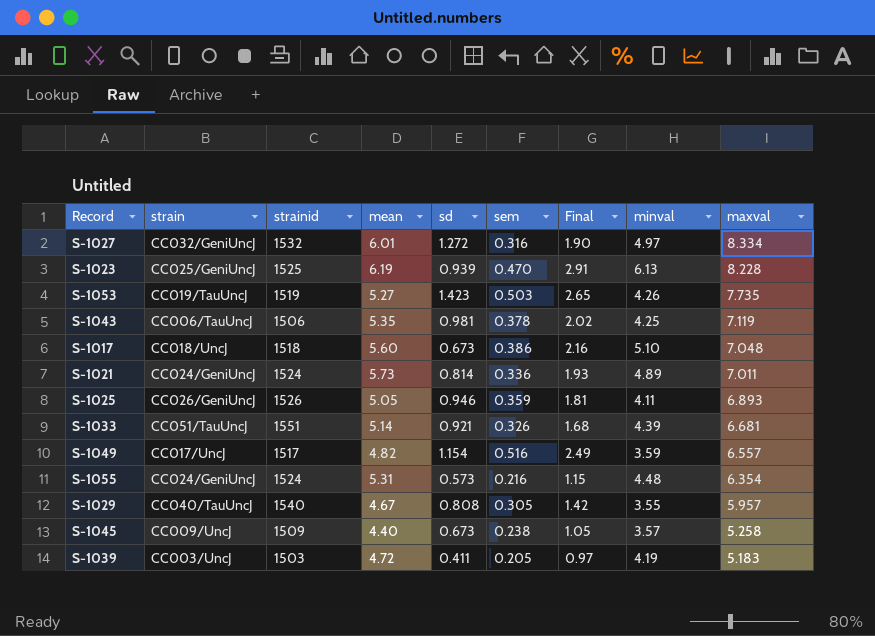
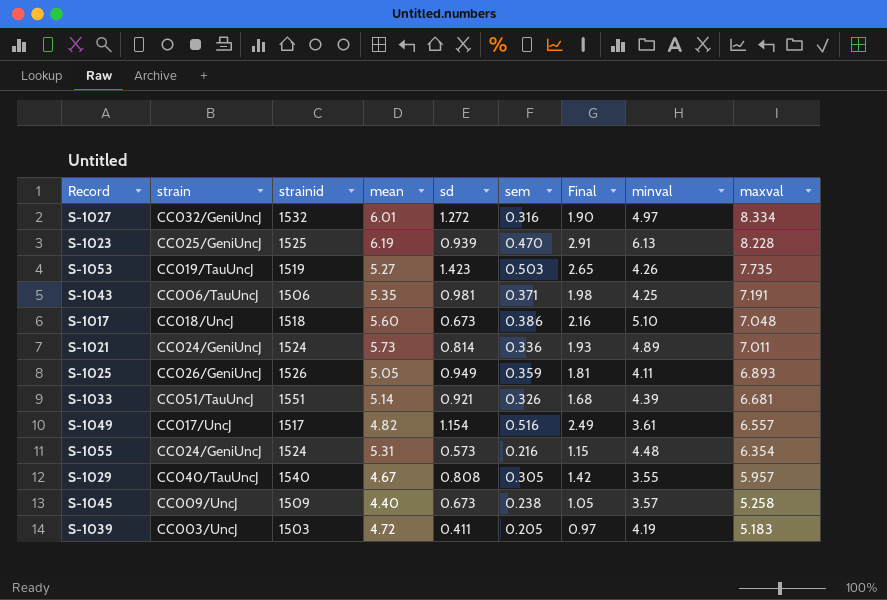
S-1043 | sem: 0.378 -> 0.371
S-1043 | Final: 2.02 -> 1.98
S-1043 | maxval: 7.119 -> 7.191
S-1025 | sd: 0.946 -> 0.949
S-1049 | minval: 3.59 -> 3.61

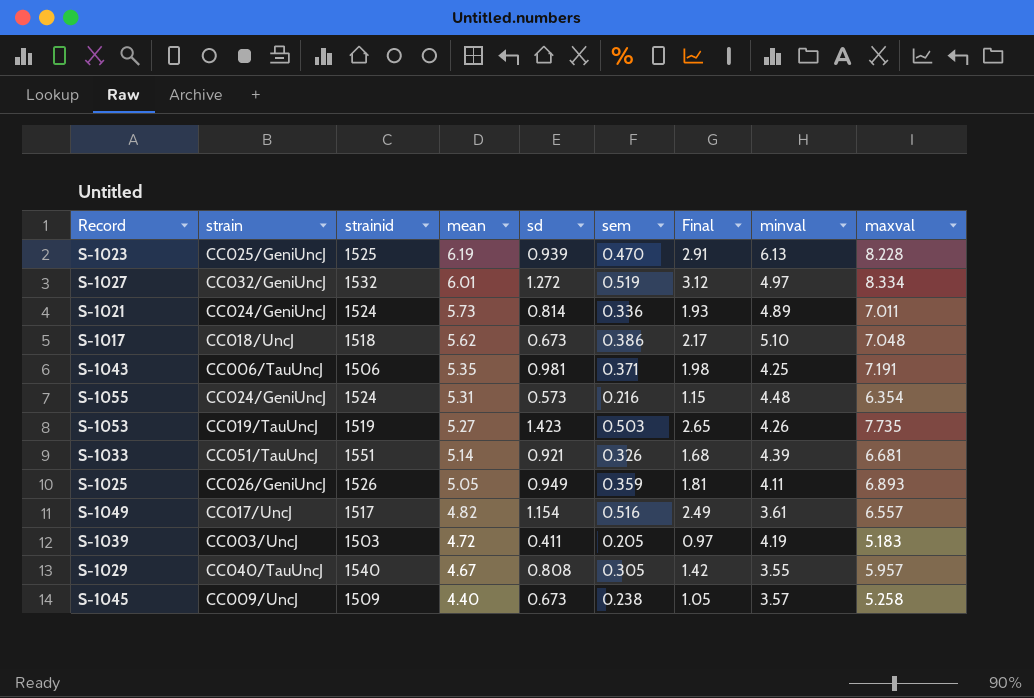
row order: maxval descending -> mean descending
S-1027 | sem: 0.316 -> 0.519
S-1027 | Final: 1.90 -> 3.12
S-1017 | mean: 5.60 -> 5.62
S-1017 | Final: 2.16 -> 2.17

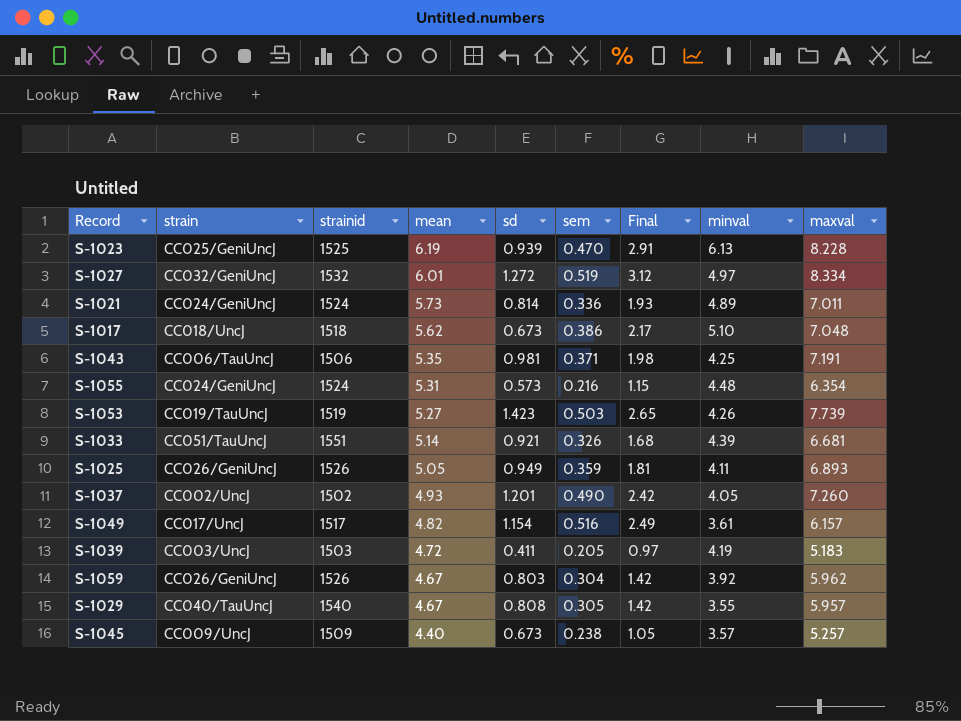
S-1053 | maxval: 7.735 -> 7.739
row S-1037: none -> CC002/UncJ | 1502 | 4.93 | 1.201 | 0.490 | 2.42 | 4.05 | 7.260
S-1049 | maxval: 6.557 -> 6.157
row S-1059: none -> CC026/GeniUncJ | 1526 | 4.67 | 0.803 | 0.304 | 1.42 | 3.92 | 5.962
S-1045 | maxval: 5.258 -> 5.257

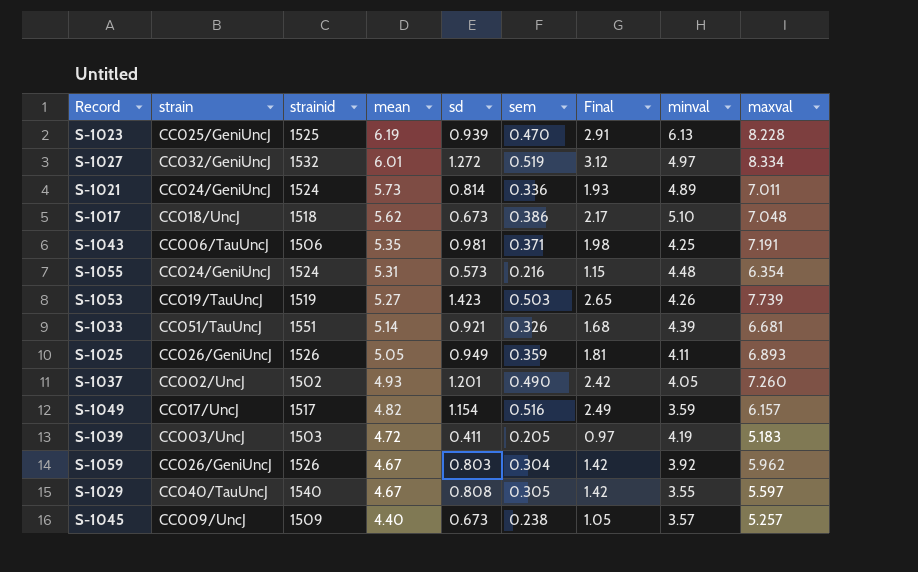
S-1049 | minval: 3.61 -> 3.59
S-1029 | maxval: 5.957 -> 5.597

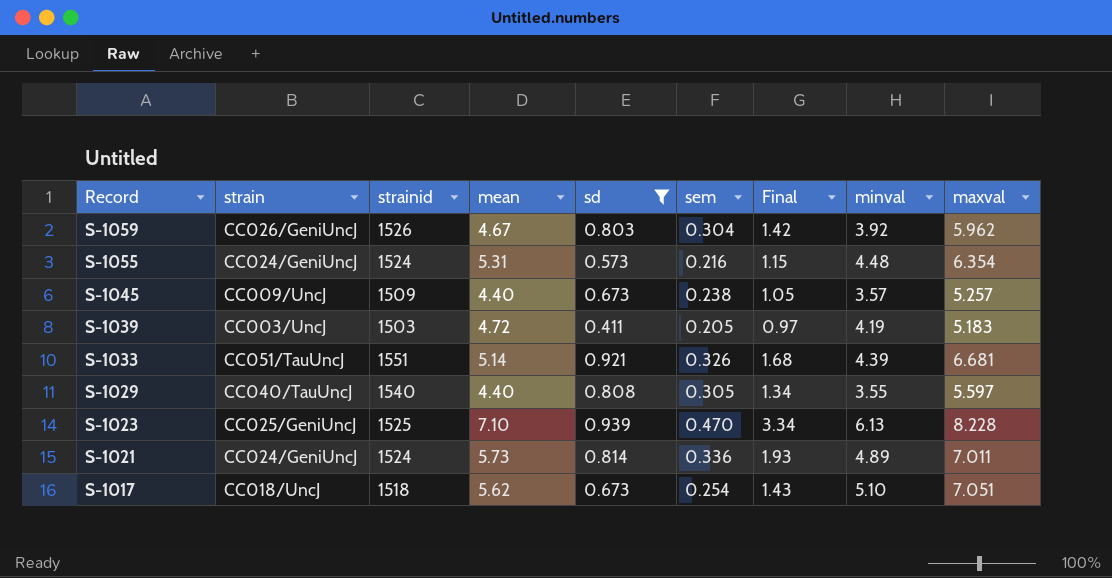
filter: none -> sd <= 0.939
row order: mean descending -> Record descending
S-1029 | mean: 4.67 -> 4.40
S-1029 | Final: 1.42 -> 1.34
S-1023 | mean: 6.19 -> 7.10
S-1023 | Final: 2.91 -> 3.34
S-1017 | sem: 0.386 -> 0.254
S-1017 | Final: 2.17 -> 1.43
S-1017 | maxval: 7.048 -> 7.051

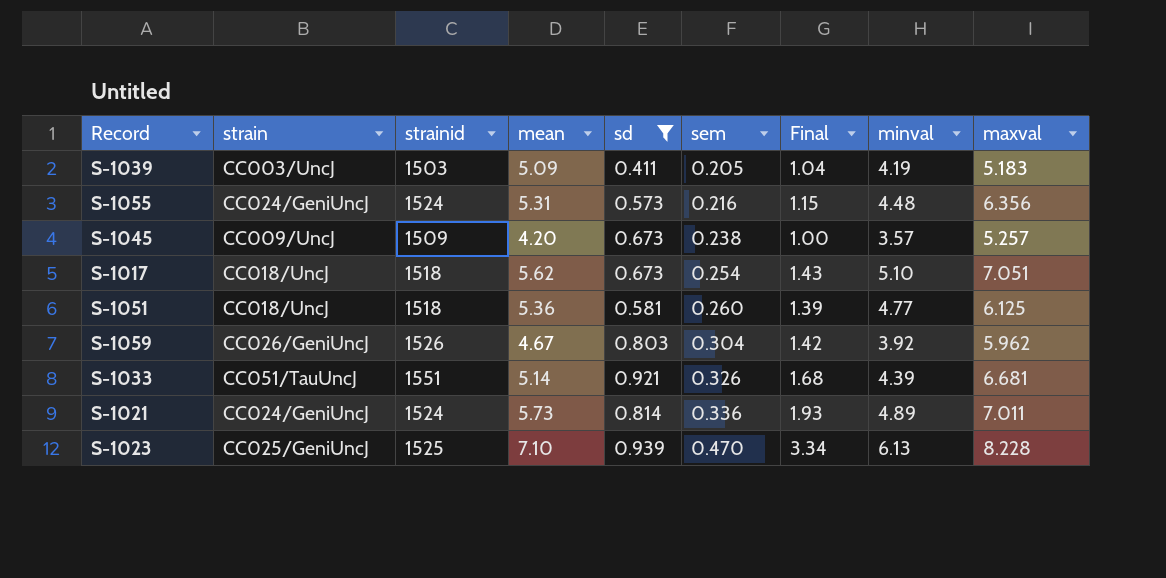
row order: Record descending -> sem ascending
row S-1029: CC040/TauUncJ | 1540 | 4.40 | 0.808 | 0.305 | 1.34 | 3.55 | 5.597 -> none
S-1039 | mean: 4.72 -> 5.09
S-1039 | Final: 0.97 -> 1.04
S-1055 | maxval: 6.354 -> 6.356
S-1045 | mean: 4.40 -> 4.20
S-1045 | Final: 1.05 -> 1.00
row S-1051: none -> CC018/UncJ | 1518 | 5.36 | 0.581 | 0.260 | 1.39 | 4.77 | 6.125

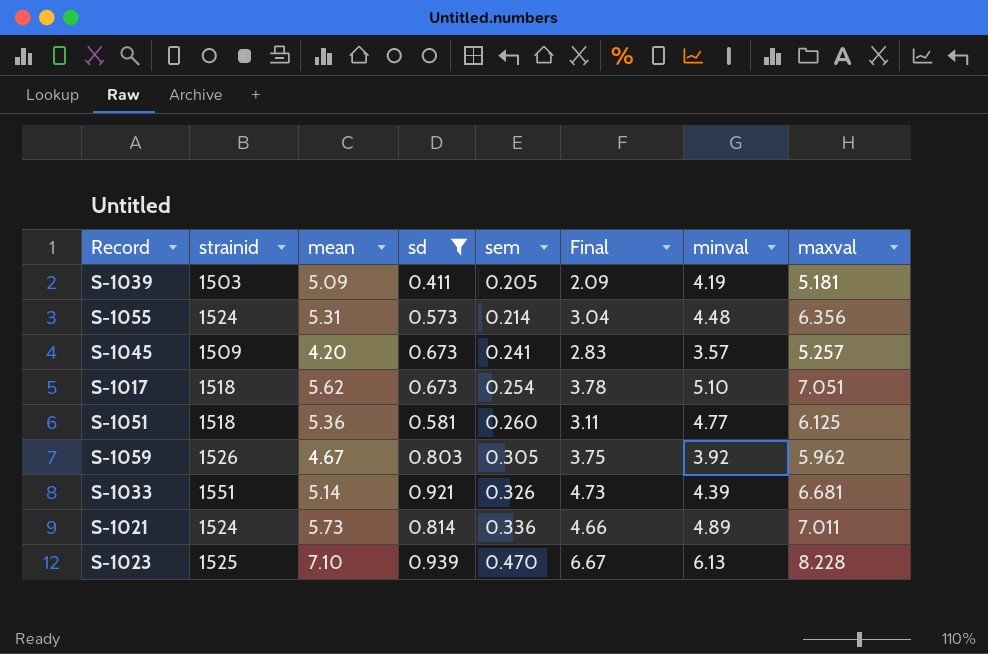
column strain | position: 2 -> none
column Final | formula: [mean] * [sem] -> [mean] * [sd]
S-1039 | maxval: 5.183 -> 5.181
S-1055 | sem: 0.216 -> 0.214
S-1045 | sem: 0.238 -> 0.241
S-1059 | sem: 0.304 -> 0.305

